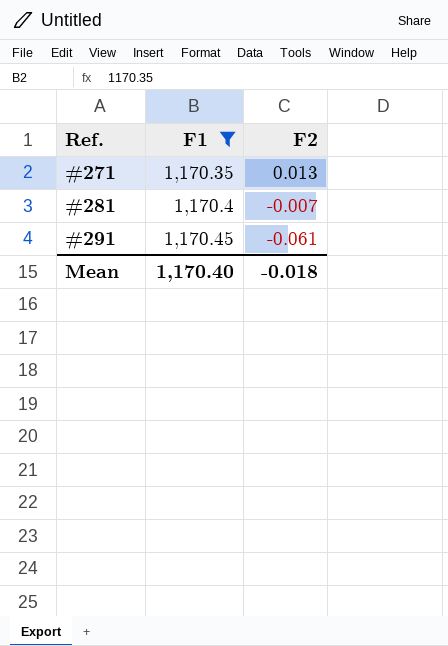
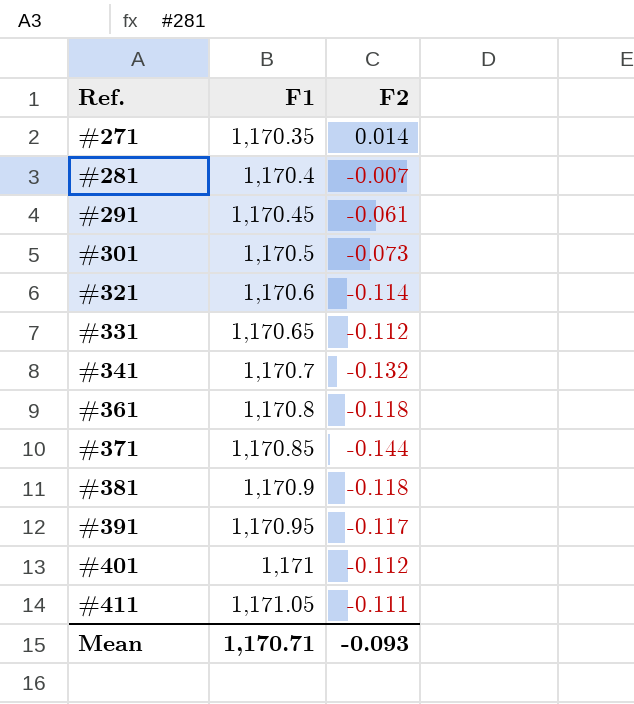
filter: F1 <= 1,170.45 -> none
#271 | F2: 0.013 -> 0.014
Mean | F1: 1,170.40 -> 1,170.71
Mean | F2: -0.018 -> -0.093

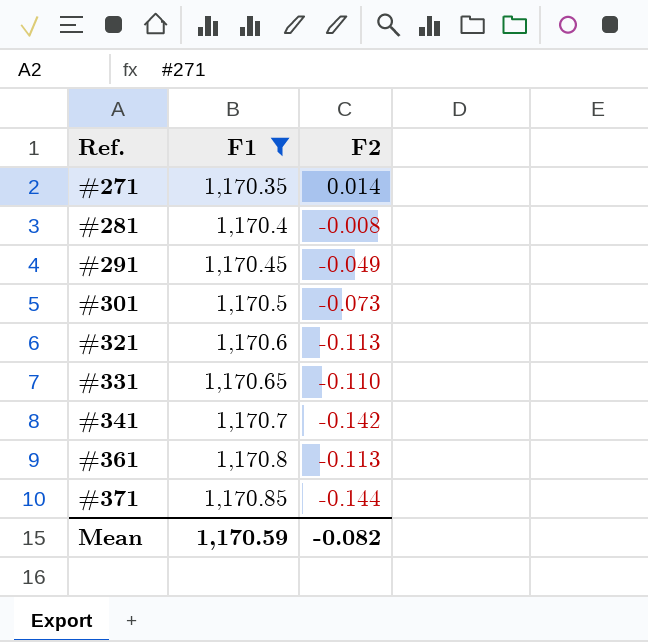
filter: none -> F1 <= 1,170.85
#281 | F2: -0.007 -> -0.008
#291 | F2: -0.061 -> -0.049
#321 | F2: -0.114 -> -0.113
#331 | F2: -0.112 -> -0.110
#341 | F2: -0.132 -> -0.142
#361 | F2: -0.118 -> -0.113
Mean | F1: 1,170.71 -> 1,170.59
Mean | F2: -0.093 -> -0.082

